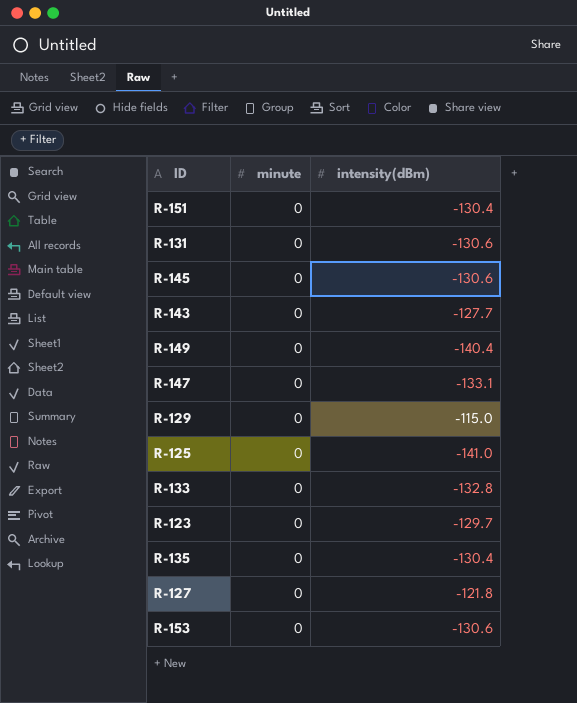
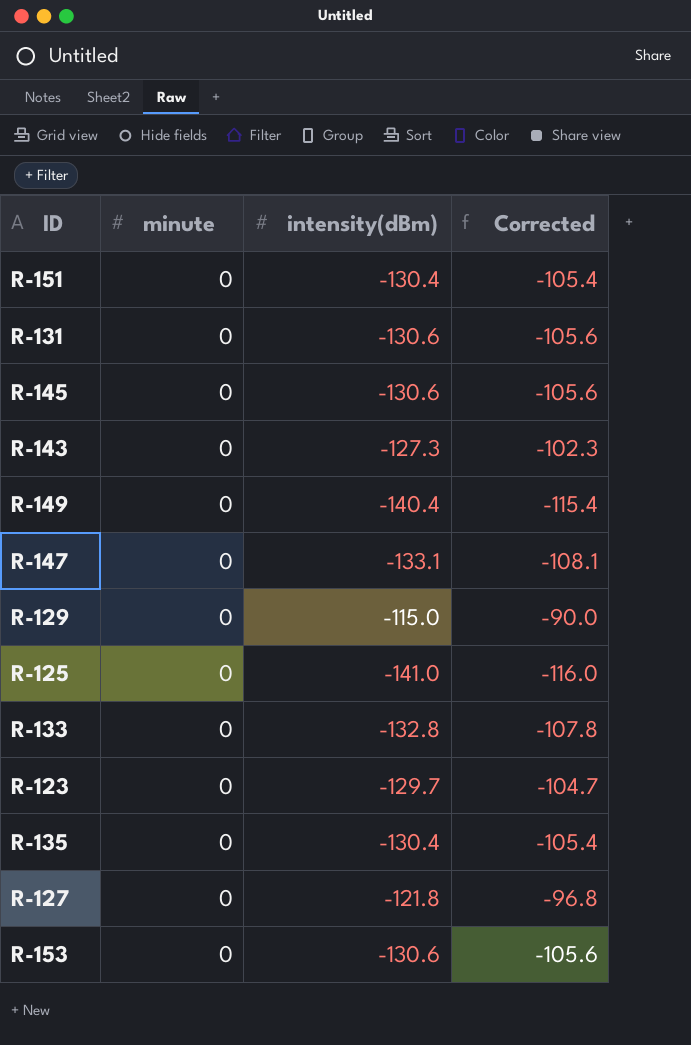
column Corrected | formula: none -> [intensity(dBm)] + 25
R-143 | intensity(dBm): -127.7 -> -127.3

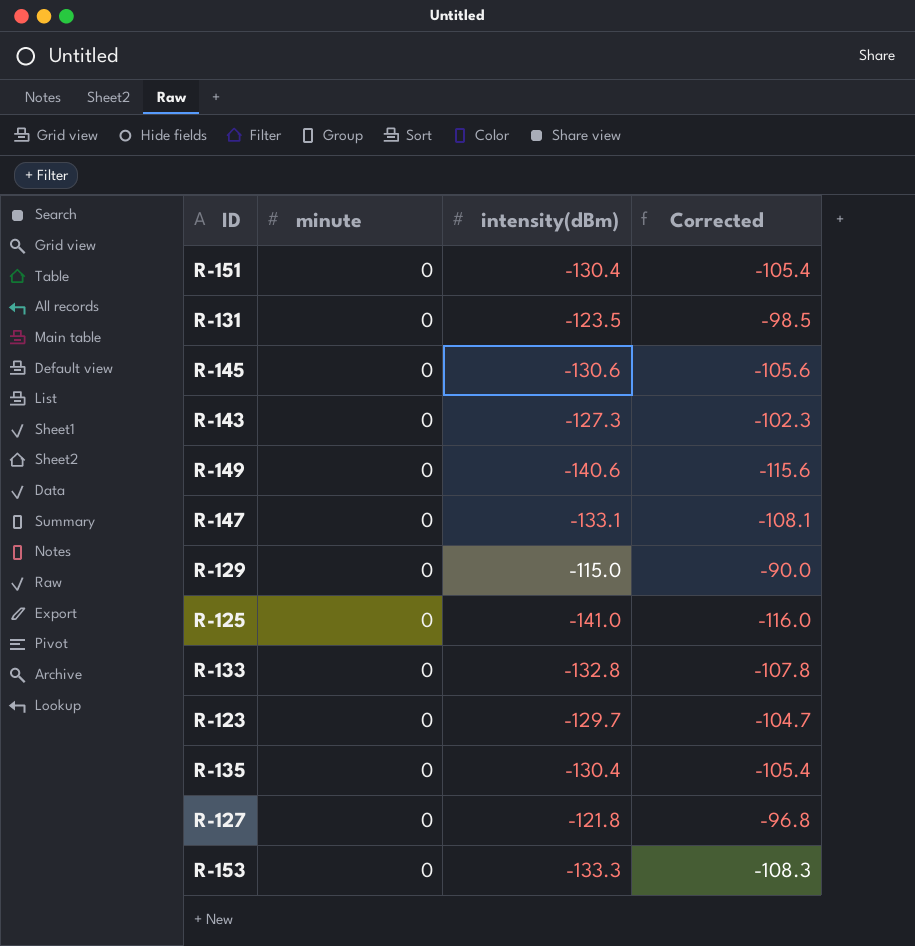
R-131 | intensity(dBm): -130.6 -> -123.5
R-131 | Corrected: -105.6 -> -98.5
R-149 | intensity(dBm): -140.4 -> -140.6
R-149 | Corrected: -115.4 -> -115.6
R-153 | intensity(dBm): -130.6 -> -133.3
R-153 | Corrected: -105.6 -> -108.3

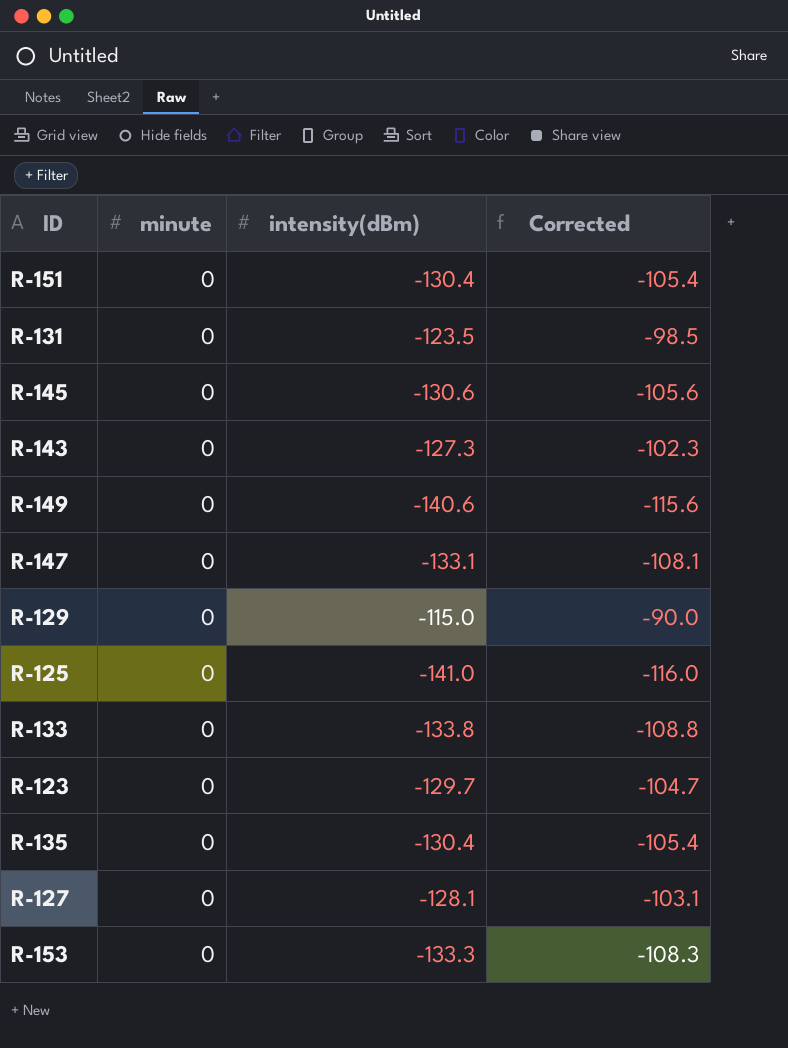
R-133 | intensity(dBm): -132.8 -> -133.8
R-133 | Corrected: -107.8 -> -108.8
R-127 | intensity(dBm): -121.8 -> -128.1
R-127 | Corrected: -96.8 -> -103.1

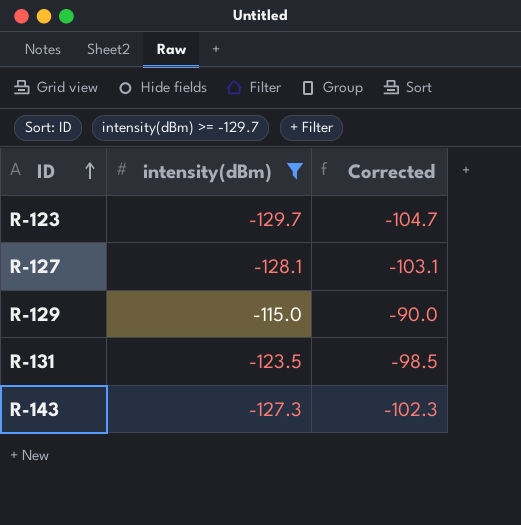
filter: none -> intensity(dBm) >= -129.7
row order: none -> ID ascending
column minute | position: 2 -> none

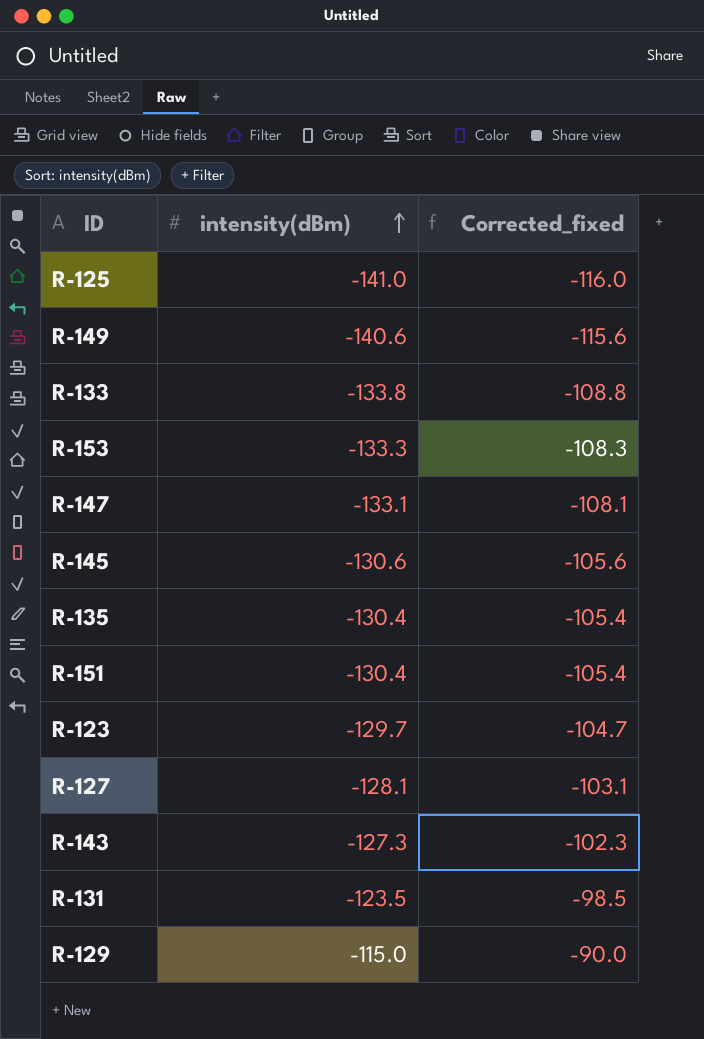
filter: intensity(dBm) >= -129.7 -> none
row order: ID ascending -> intensity(dBm) ascending
column name: Corrected -> Corrected_fixed

